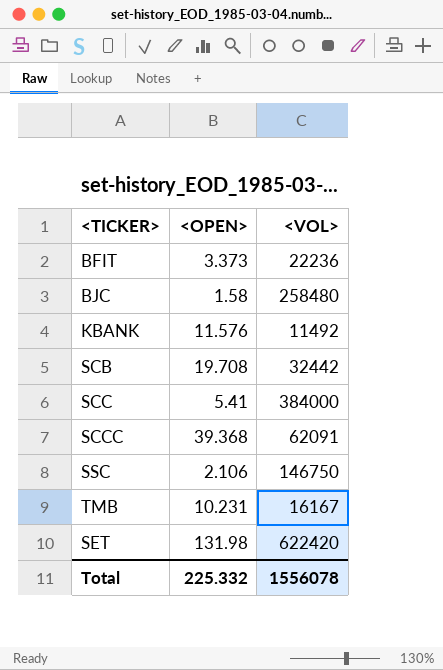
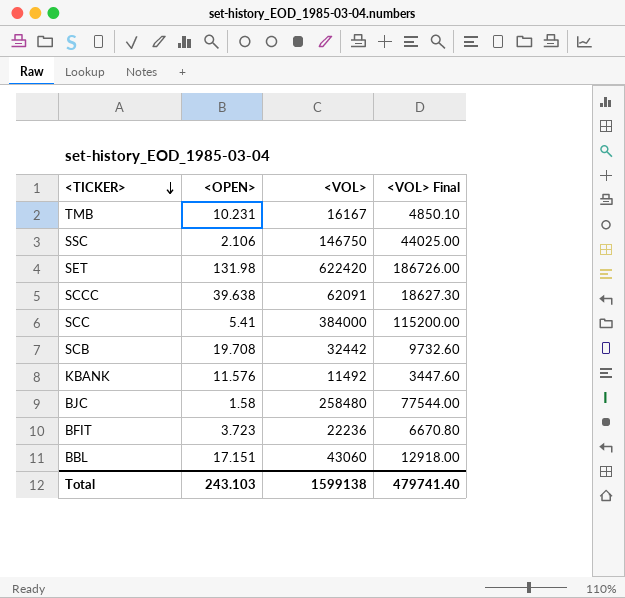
row order: none -> <TICKER> descending
column <VOL> Final | formula: none -> [<VOL>] * 0.3
SCCC | <OPEN>: 39.368 -> 39.638
BFIT | <OPEN>: 3.373 -> 3.723
row BBL: none -> 17.151 | 43060 | 12918.00
Total | <OPEN>: 225.332 -> 243.103
Total | <VOL>: 1556078 -> 1599138

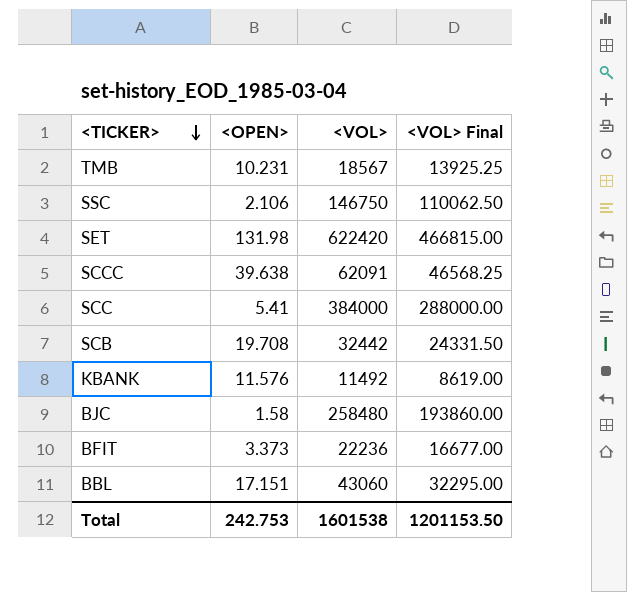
column <VOL> Final | formula: [<VOL>] * 0.3 -> [<VOL>] * 0.75
TMB | <VOL>: 16167 -> 18567
BFIT | <OPEN>: 3.723 -> 3.373
Total | <OPEN>: 243.103 -> 242.753
Total | <VOL>: 1599138 -> 1601538
Total | <VOL> Final: 479741.40 -> 1201153.50

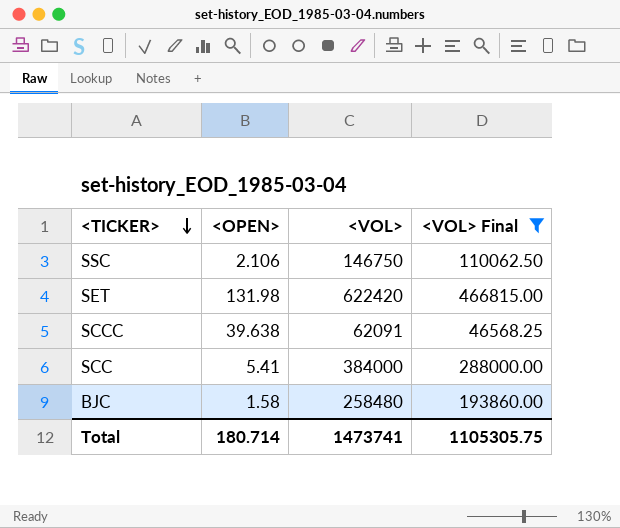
filter: none -> <VOL> Final >= 46568.25
Total | <OPEN>: 242.753 -> 180.714
Total | <VOL>: 1601538 -> 1473741
Total | <VOL> Final: 1201153.50 -> 1105305.75

